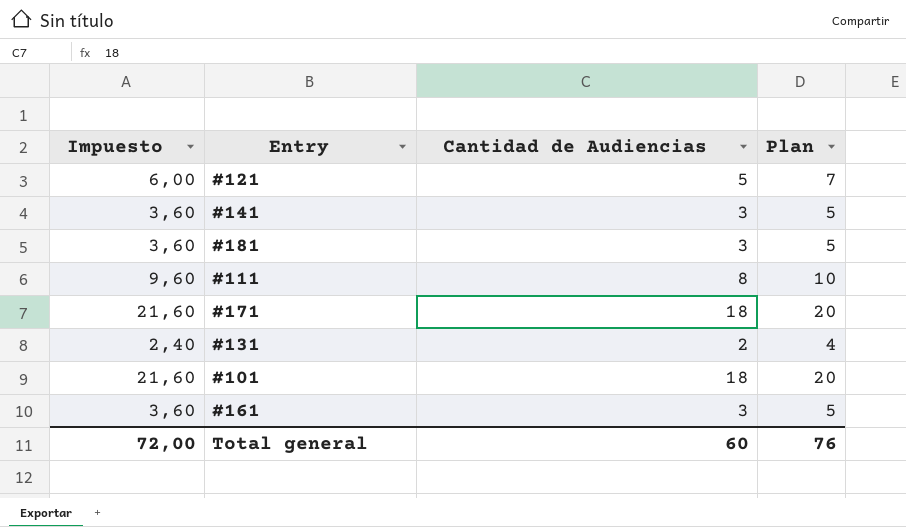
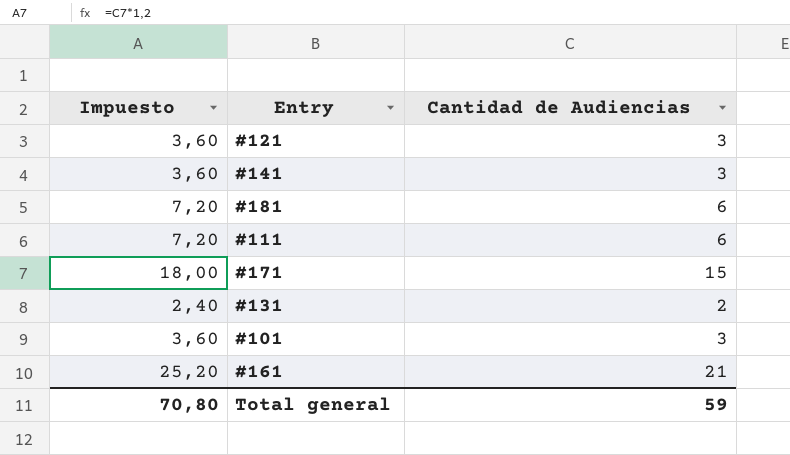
column Plan | formula: [Cantidad de Audiencias] + 2 -> none
#121 | Impuesto: 6,00 -> 3,60
#121 | Cantidad de Audiencias: 5 -> 3
#181 | Impuesto: 3,60 -> 7,20
#181 | Cantidad de Audiencias: 3 -> 6
#111 | Impuesto: 9,60 -> 7,20
#111 | Cantidad de Audiencias: 8 -> 6
#171 | Impuesto: 21,60 -> 18,00
#171 | Cantidad de Audiencias: 18 -> 15
#101 | Impuesto: 21,60 -> 3,60
#101 | Cantidad de Audiencias: 18 -> 3
#161 | Impuesto: 3,60 -> 25,20
#161 | Cantidad de Audiencias: 3 -> 21
Total general | Impuesto: 72,00 -> 70,80
Total general | Cantidad de Audiencias: 60 -> 59

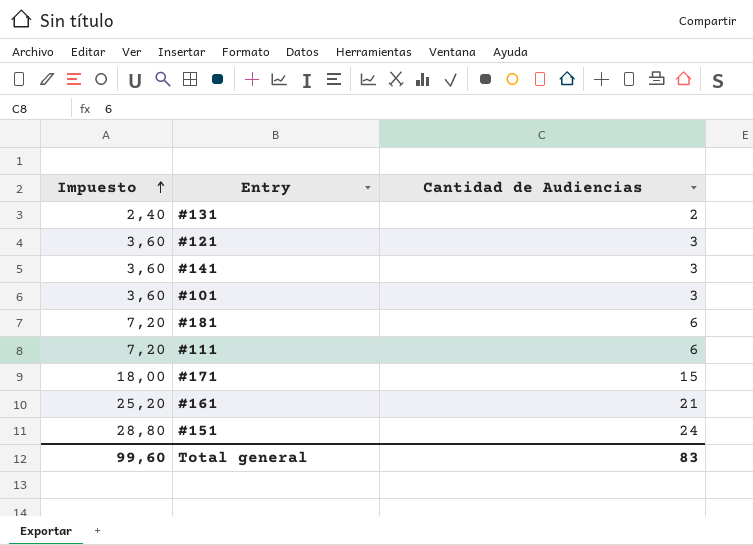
row order: none -> Impuesto ascending
row #151: none -> 28,80 | 24
Total general | Impuesto: 70,80 -> 99,60
Total general | Cantidad de Audiencias: 59 -> 83

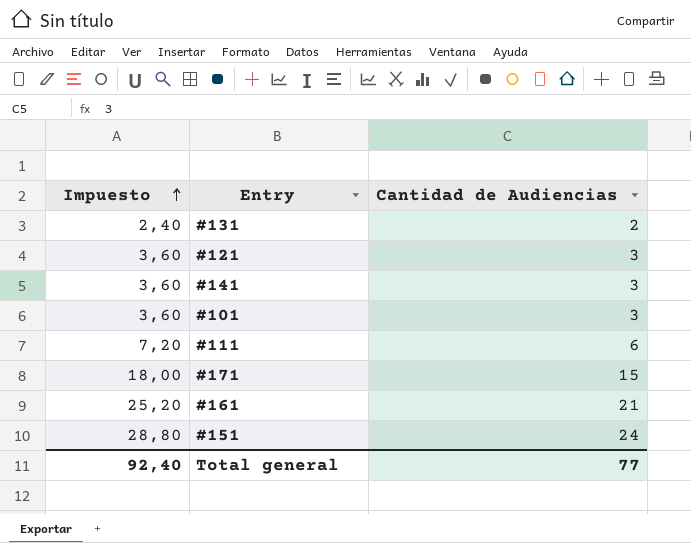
row #181: 7,20 | 6 -> none
Total general | Impuesto: 99,60 -> 92,40
Total general | Cantidad de Audiencias: 83 -> 77

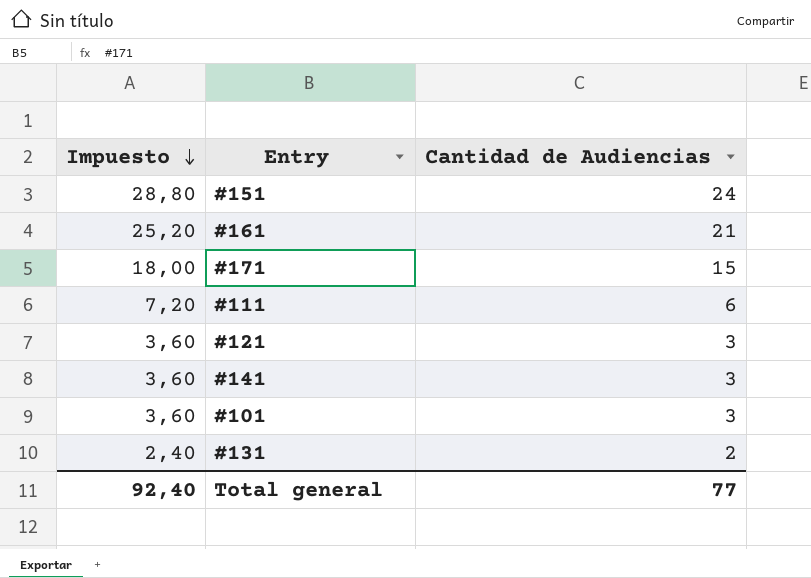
row order: Impuesto ascending -> Impuesto descending

